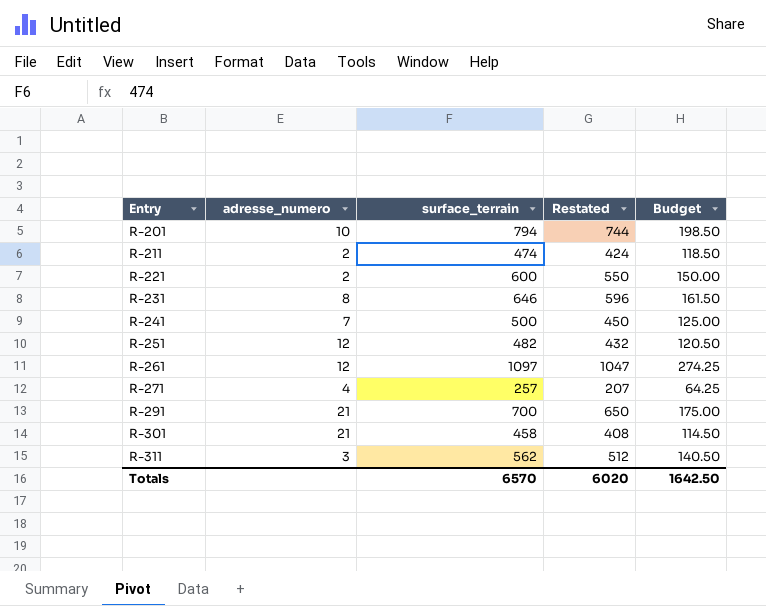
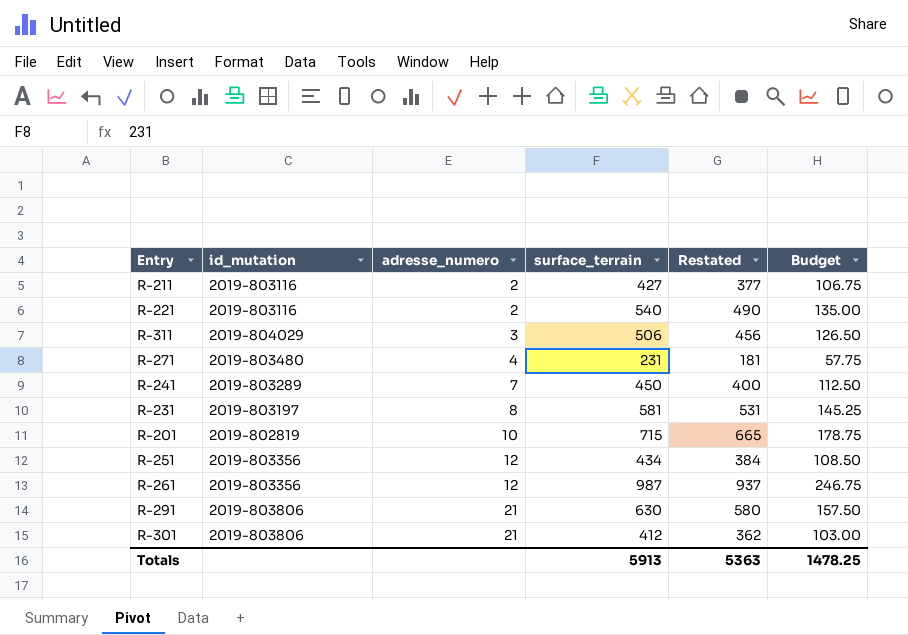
row order: Entry ascending -> adresse_numero ascending
column id_mutation | position: none -> 2
R-211 | surface_terrain: 474 -> 427
R-211 | Restated: 424 -> 377
R-211 | Budget: 118.50 -> 106.75
R-221 | surface_terrain: 600 -> 540
R-221 | Restated: 550 -> 490
R-221 | Budget: 150.00 -> 135.00
R-311 | surface_terrain: 562 -> 506
R-311 | Restated: 512 -> 456
R-311 | Budget: 140.50 -> 126.50
R-271 | surface_terrain: 257 -> 231
R-271 | Restated: 207 -> 181
R-271 | Budget: 64.25 -> 57.75
R-241 | surface_terrain: 500 -> 450
R-241 | Restated: 450 -> 400
R-241 | Budget: 125.00 -> 112.50
R-231 | surface_terrain: 646 -> 581
R-231 | Restated: 596 -> 531
R-231 | Budget: 161.50 -> 145.25
R-201 | surface_terrain: 794 -> 715
R-201 | Restated: 744 -> 665
R-201 | Budget: 198.50 -> 178.75
R-251 | surface_terrain: 482 -> 434
R-251 | Restated: 432 -> 384
R-251 | Budget: 120.50 -> 108.50
R-261 | surface_terrain: 1097 -> 987
R-261 | Restated: 1047 -> 937
R-261 | Budget: 274.25 -> 246.75
R-291 | surface_terrain: 700 -> 630
R-291 | Restated: 650 -> 580
R-291 | Budget: 175.00 -> 157.50
R-301 | surface_terrain: 458 -> 412
R-301 | Restated: 408 -> 362
R-301 | Budget: 114.50 -> 103.00
Totals | surface_terrain: 6570 -> 5913
Totals | Restated: 6020 -> 5363
Totals | Budget: 1642.50 -> 1478.25

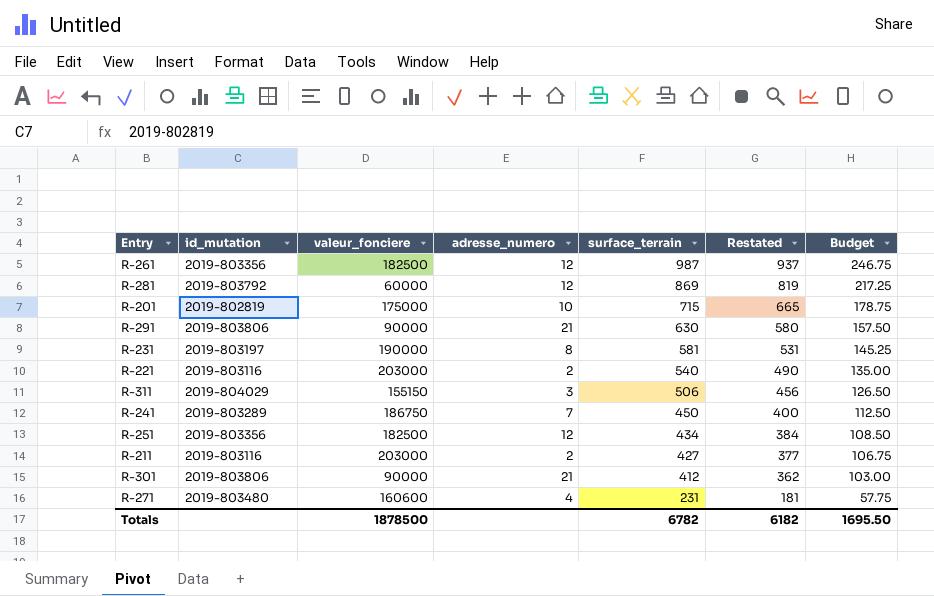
row order: adresse_numero ascending -> surface_terrain descending
column valeur_fonciere | position: none -> 3
row R-281: none -> 2019-803792 | 60000 | 12 | 869 | 819 | 217.25
Totals | surface_terrain: 5913 -> 6782
Totals | Restated: 5363 -> 6182
Totals | Budget: 1478.25 -> 1695.50

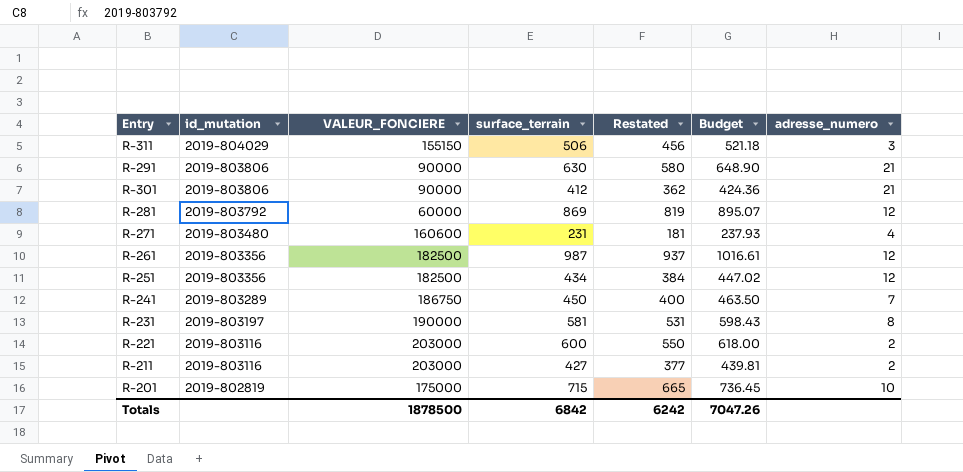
row order: surface_terrain descending -> id_mutation descending
column name: valeur_fonciere -> VALEUR_FONCIERE
column Budget | formula: [surface_terrain] * 0.25 -> [surface_terrain] * 1.03
column adresse_numero | position: 4 -> 7
R-221 | surface_terrain: 540 -> 600
R-221 | Restated: 490 -> 550
Totals | surface_terrain: 6782 -> 6842
Totals | Restated: 6182 -> 6242
Totals | Budget: 1695.50 -> 7047.26

